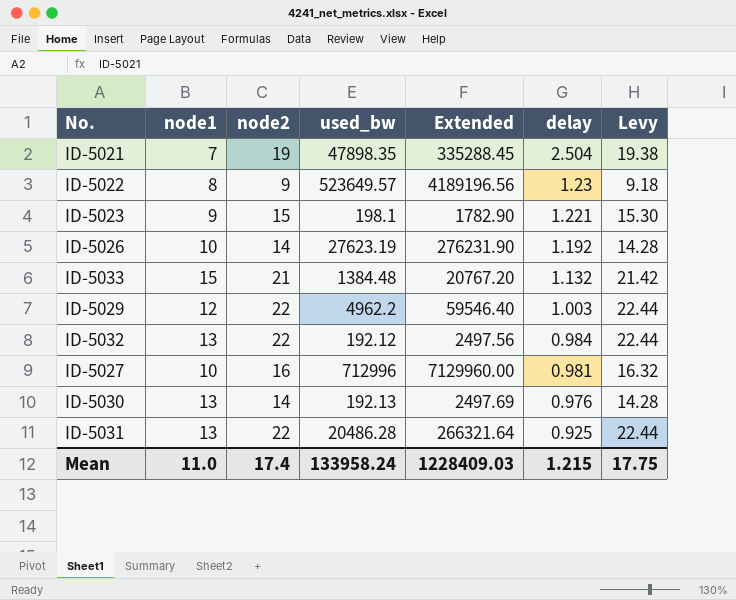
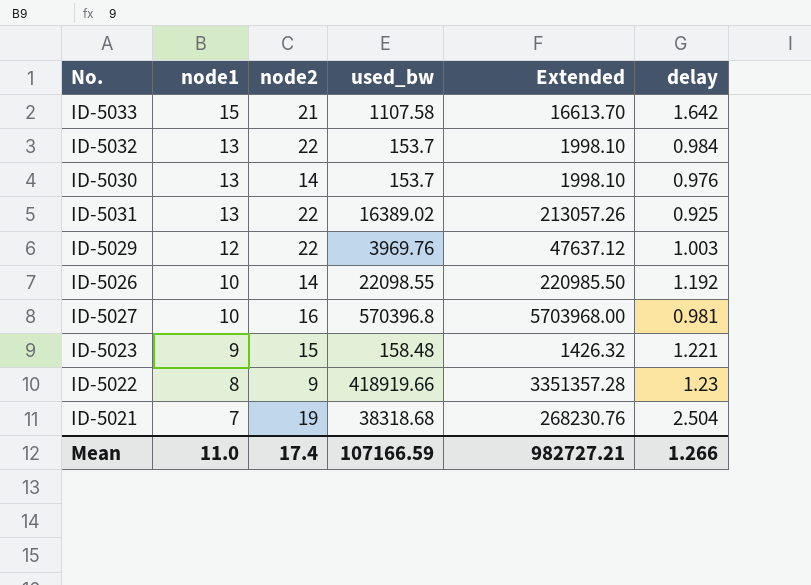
row order: delay descending -> node1 descending
column Levy | formula: [node2] * 1.02 -> none
ID-5033 | used_bw: 1384.48 -> 1107.58
ID-5033 | Extended: 20767.20 -> 16613.70
ID-5033 | delay: 1.132 -> 1.642
ID-5032 | used_bw: 192.12 -> 153.7
ID-5032 | Extended: 2497.56 -> 1998.10
ID-5030 | used_bw: 192.13 -> 153.7
ID-5030 | Extended: 2497.69 -> 1998.10
ID-5031 | used_bw: 20486.28 -> 16389.02
ID-5031 | Extended: 266321.64 -> 213057.26
ID-5029 | used_bw: 4962.2 -> 3969.76
ID-5029 | Extended: 59546.40 -> 47637.12
ID-5026 | used_bw: 27623.19 -> 22098.55
ID-5026 | Extended: 276231.90 -> 220985.50
ID-5027 | used_bw: 712996 -> 570396.8
ID-5027 | Extended: 7129960.00 -> 5703968.00
ID-5023 | used_bw: 198.1 -> 158.48
ID-5023 | Extended: 1782.90 -> 1426.32
ID-5022 | used_bw: 523649.57 -> 418919.66
ID-5022 | Extended: 4189196.56 -> 3351357.28
ID-5021 | used_bw: 47898.35 -> 38318.68
ID-5021 | Extended: 335288.45 -> 268230.76
Mean | used_bw: 133958.24 -> 107166.59
Mean | Extended: 1228409.03 -> 982727.21
Mean | delay: 1.215 -> 1.266

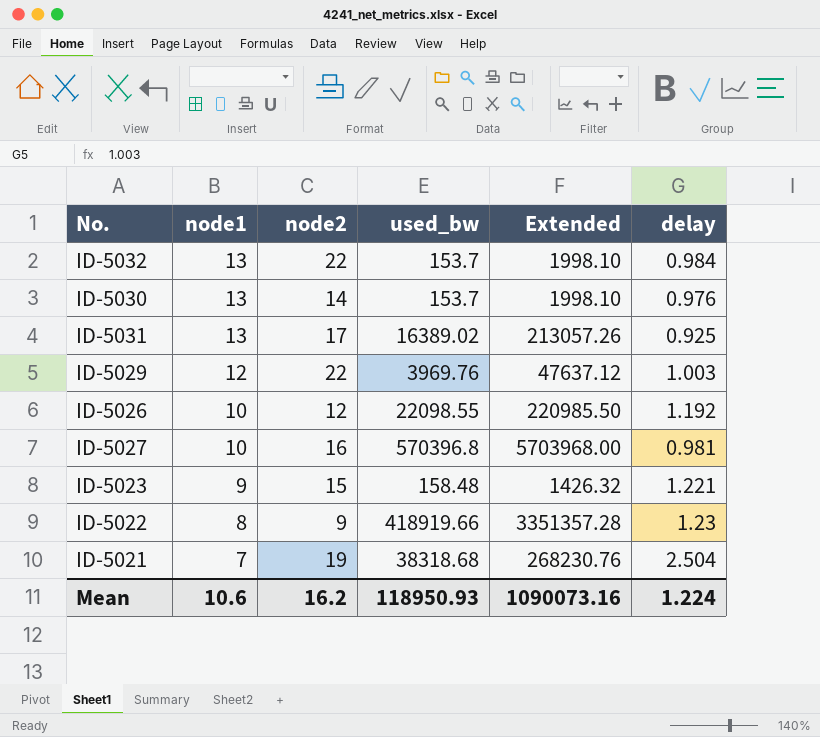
row ID-5033: 15 | 21 | 1107.58 | 16613.70 | 1.642 -> none
ID-5031 | node2: 22 -> 17
ID-5026 | node2: 14 -> 12
Mean | node1: 11.0 -> 10.6
Mean | node2: 17.4 -> 16.2
Mean | used_bw: 107166.59 -> 118950.93
Mean | Extended: 982727.21 -> 1090073.16
Mean | delay: 1.266 -> 1.224

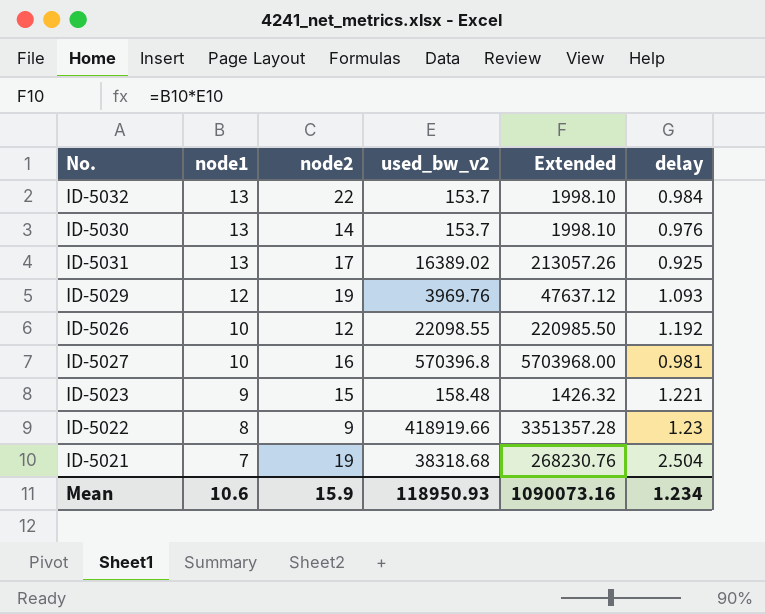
column name: used_bw -> used_bw_v2
ID-5029 | node2: 22 -> 19
ID-5029 | delay: 1.003 -> 1.093
Mean | node2: 16.2 -> 15.9
Mean | delay: 1.224 -> 1.234

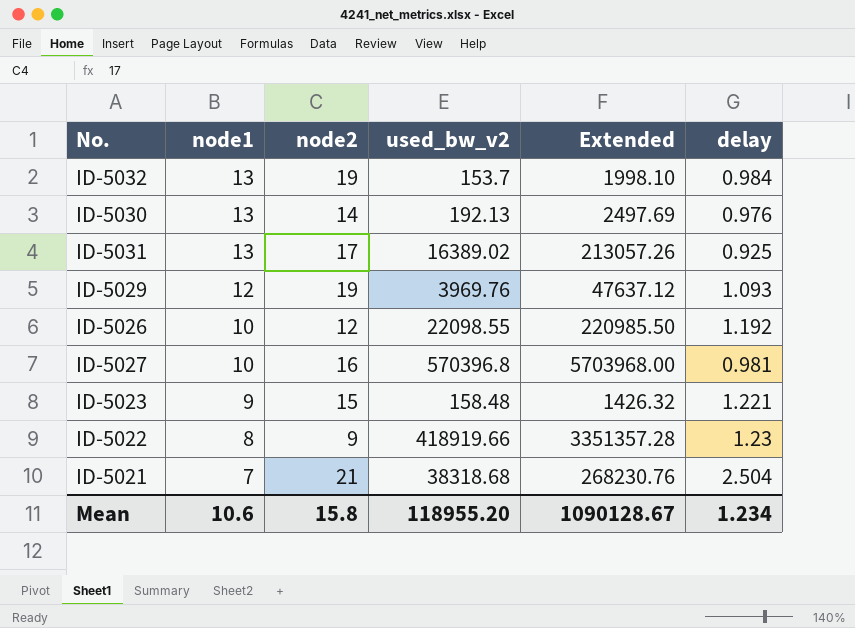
ID-5032 | node2: 22 -> 19
ID-5030 | used_bw_v2: 153.7 -> 192.13
ID-5030 | Extended: 1998.10 -> 2497.69
ID-5021 | node2: 19 -> 21
Mean | node2: 15.9 -> 15.8
Mean | used_bw_v2: 118950.93 -> 118955.20
Mean | Extended: 1090073.16 -> 1090128.67

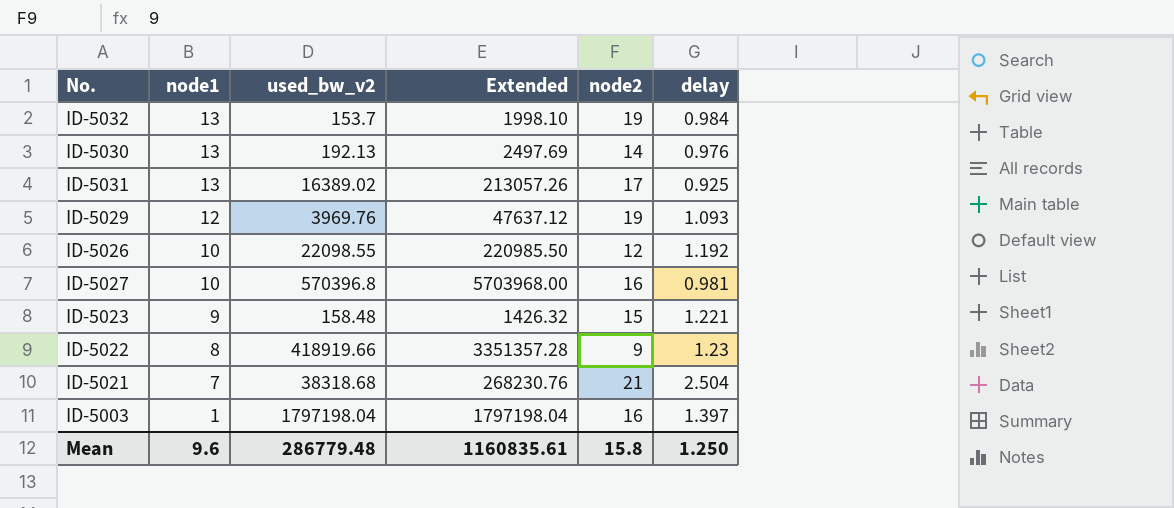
column node2 | position: 3 -> 5
row ID-5003: none -> 1 | 1797198.04 | 1797198.04 | 16 | 1.397
Mean | node1: 10.6 -> 9.6
Mean | used_bw_v2: 118955.20 -> 286779.48
Mean | Extended: 1090128.67 -> 1160835.61
Mean | delay: 1.234 -> 1.250

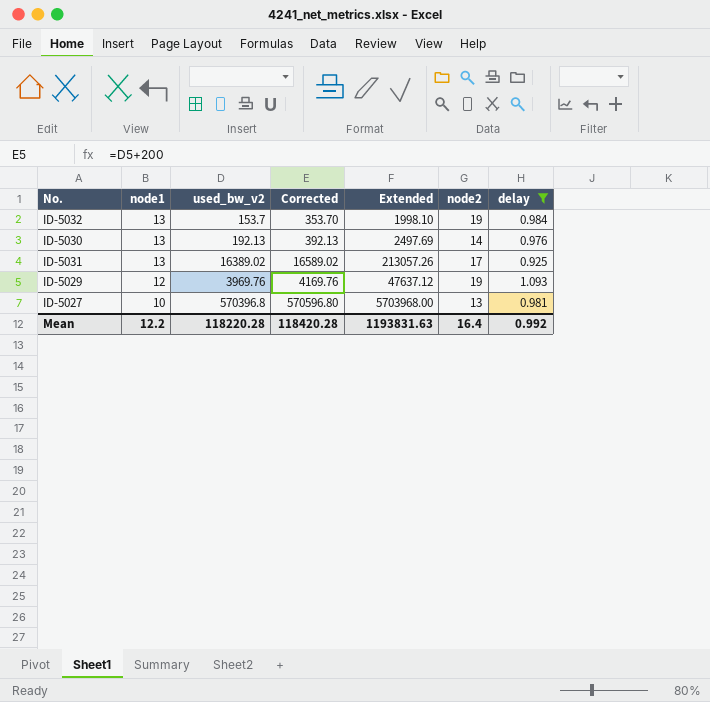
filter: none -> delay <= 1.093
column Corrected | formula: none -> [used_bw_v2] + 200
ID-5027 | node2: 16 -> 13
Mean | node1: 9.6 -> 12.2
Mean | used_bw_v2: 286779.48 -> 118220.28
Mean | Extended: 1160835.61 -> 1193831.63
Mean | node2: 15.8 -> 16.4
Mean | delay: 1.250 -> 0.992

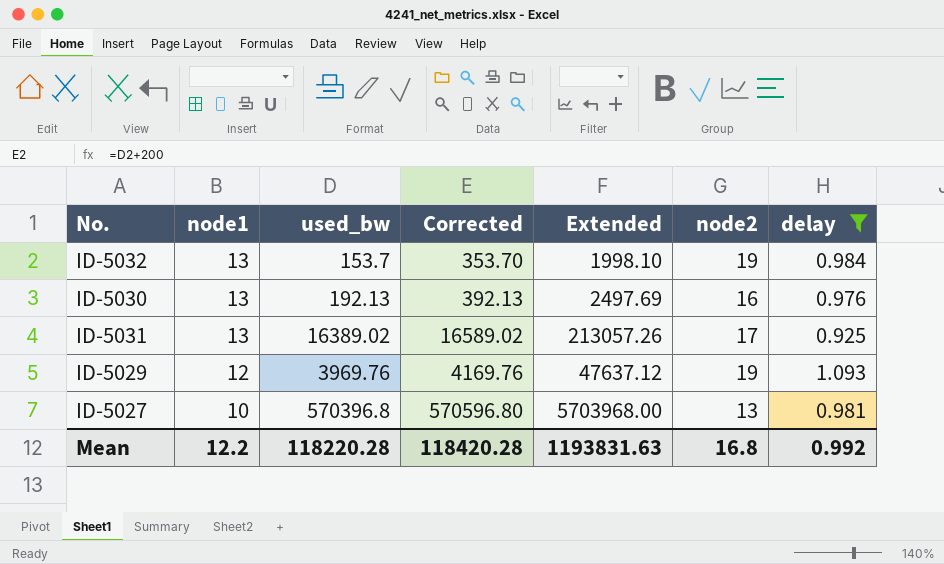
column name: used_bw_v2 -> used_bw
ID-5030 | node2: 14 -> 16
Mean | node2: 16.4 -> 16.8

